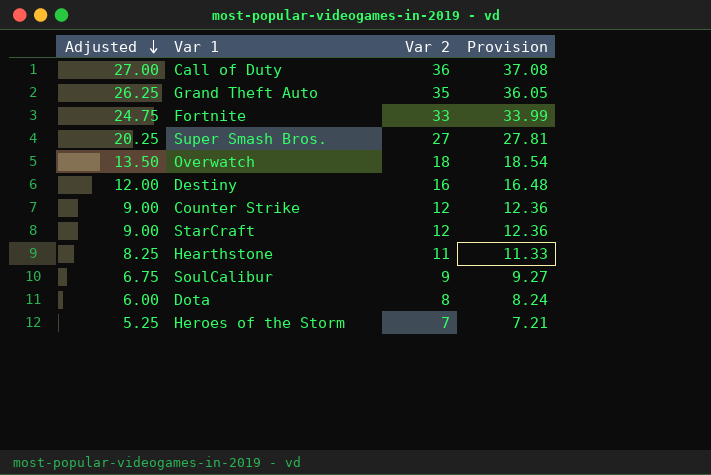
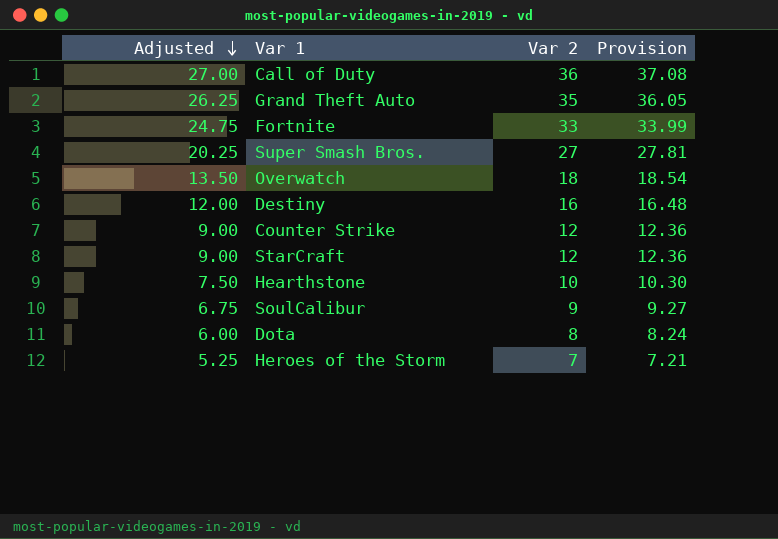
Hearthstone | Adjusted: 8.25 -> 7.50
Hearthstone | Var 2: 11 -> 10
Hearthstone | Provision: 11.33 -> 10.30

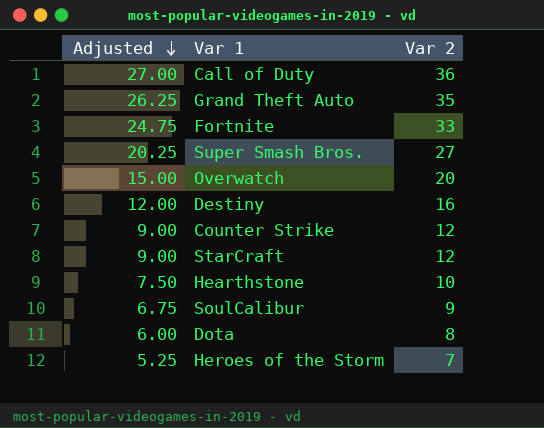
column Provision | formula: [Var 2] * 1.03 -> none
Overwatch | Adjusted: 13.50 -> 15.00
Overwatch | Var 2: 18 -> 20

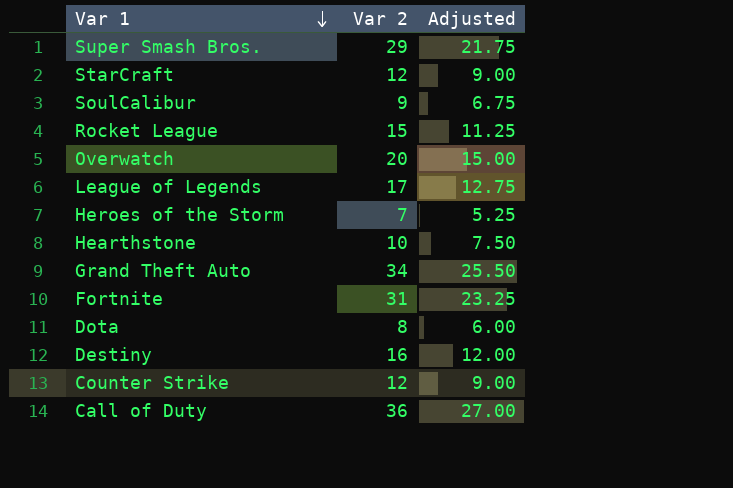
row order: Adjusted descending -> Var 1 descending
column Adjusted | position: 1 -> 3
Super Smash Bros. | Var 2: 27 -> 29
Super Smash Bros. | Adjusted: 20.25 -> 21.75
row Rocket League: none -> 15 | 11.25
row League of Legends: none -> 17 | 12.75
Grand Theft Auto | Var 2: 35 -> 34
Grand Theft Auto | Adjusted: 26.25 -> 25.50
Fortnite | Var 2: 33 -> 31
Fortnite | Adjusted: 24.75 -> 23.25

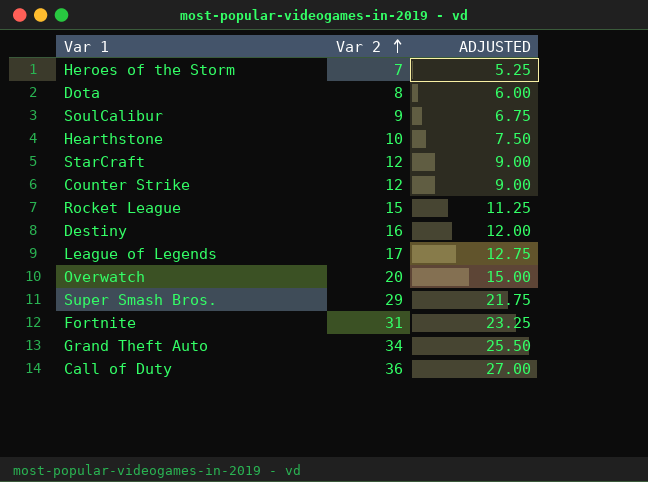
row order: Var 1 descending -> Var 2 ascending
column name: Adjusted -> ADJUSTED

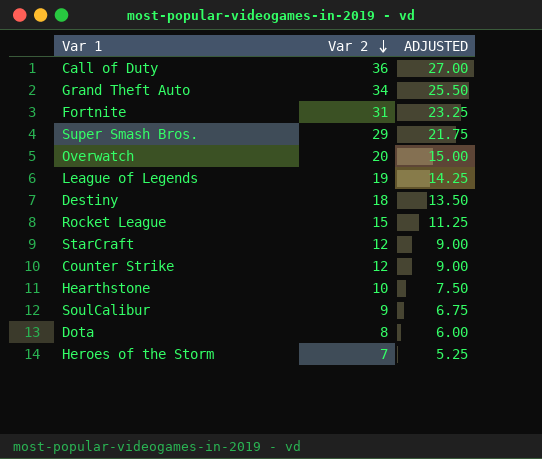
row order: Var 2 ascending -> Var 2 descending
League of Legends | Var 2: 17 -> 19
League of Legends | ADJUSTED: 12.75 -> 14.25
Destiny | Var 2: 16 -> 18
Destiny | ADJUSTED: 12.00 -> 13.50

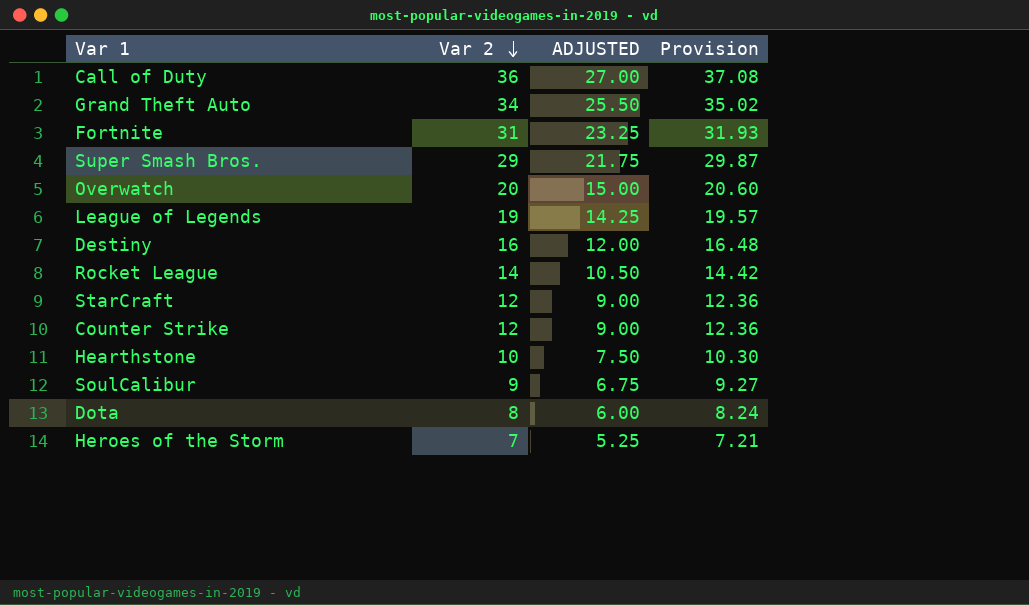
column Provision | formula: none -> [Var 2] * 1.03
Destiny | Var 2: 18 -> 16
Destiny | ADJUSTED: 13.50 -> 12.00
Rocket League | Var 2: 15 -> 14
Rocket League | ADJUSTED: 11.25 -> 10.50

